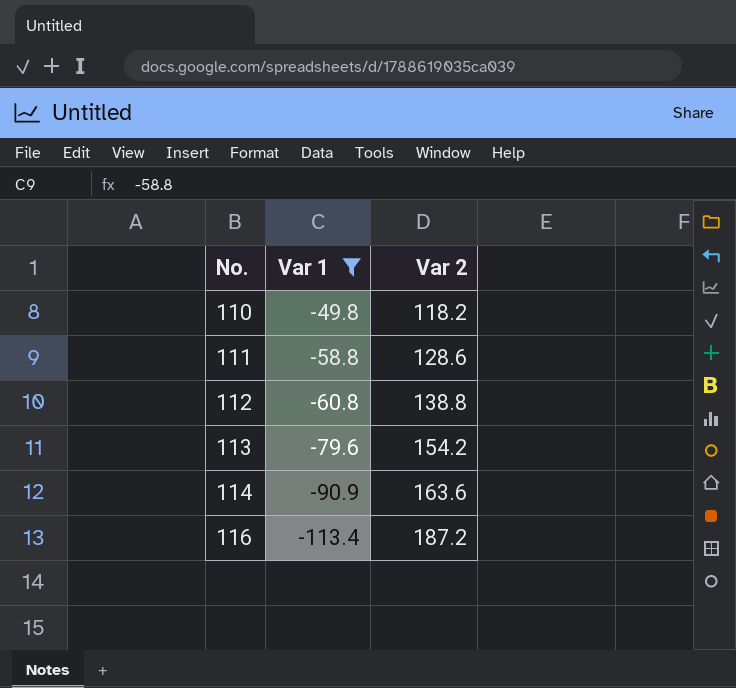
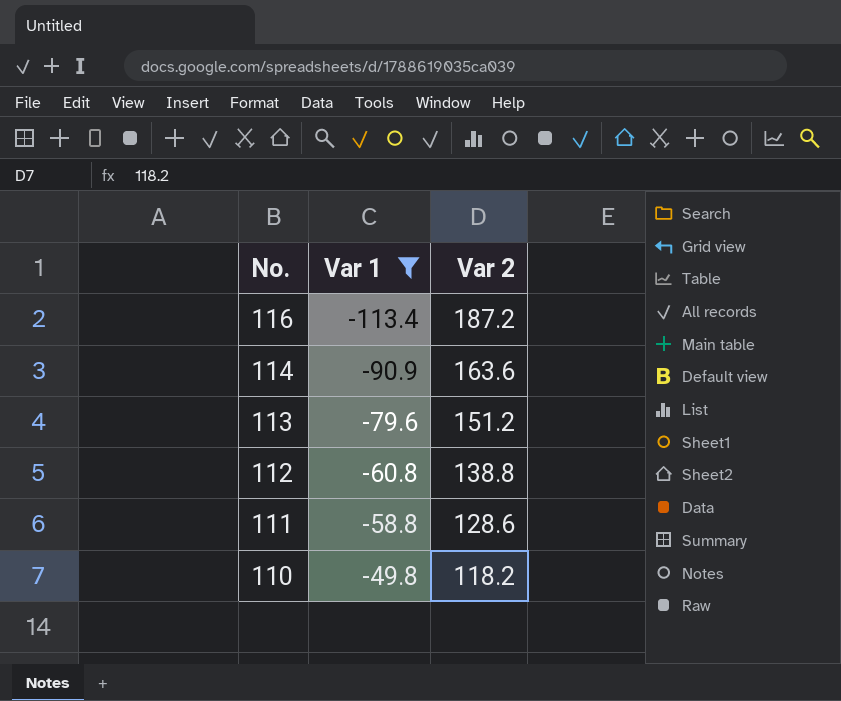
row order: No. ascending -> No. descending
113 | Var 2: 154.2 -> 151.2

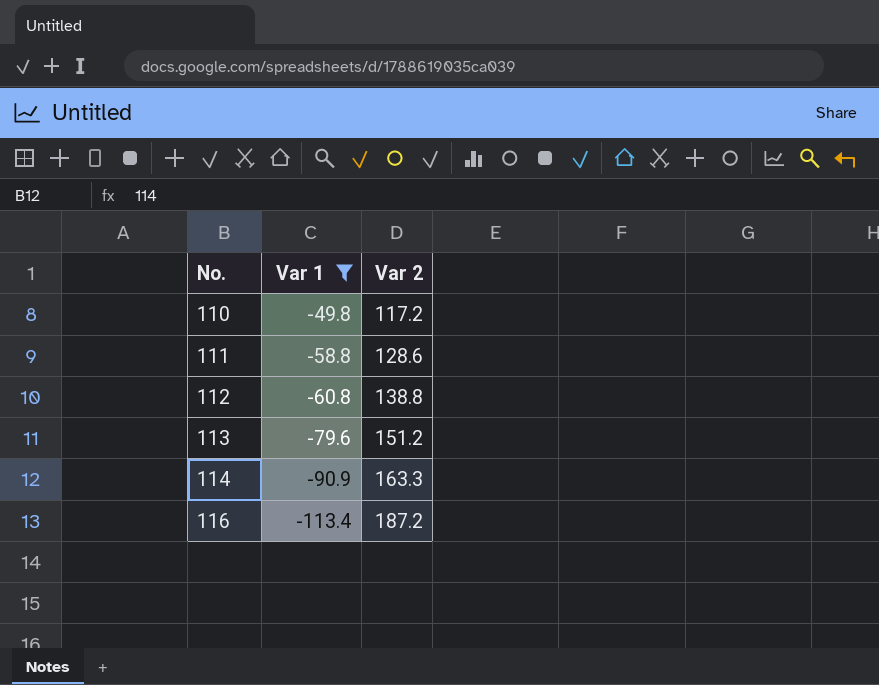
row order: No. descending -> No. ascending
110 | Var 2: 118.2 -> 117.2
114 | Var 2: 163.6 -> 163.3

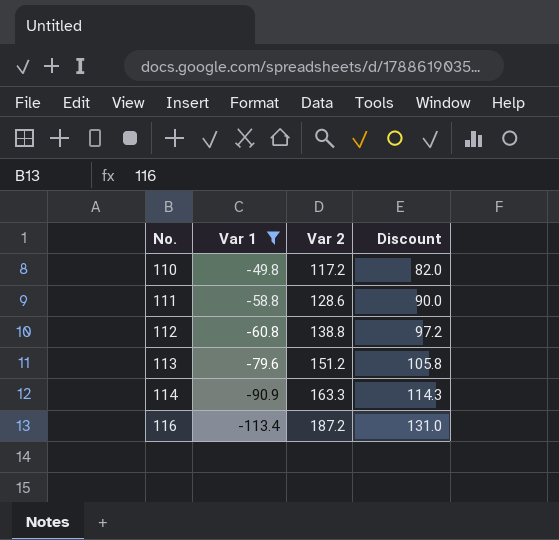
column Discount | formula: none -> [Var 2] * 0.7

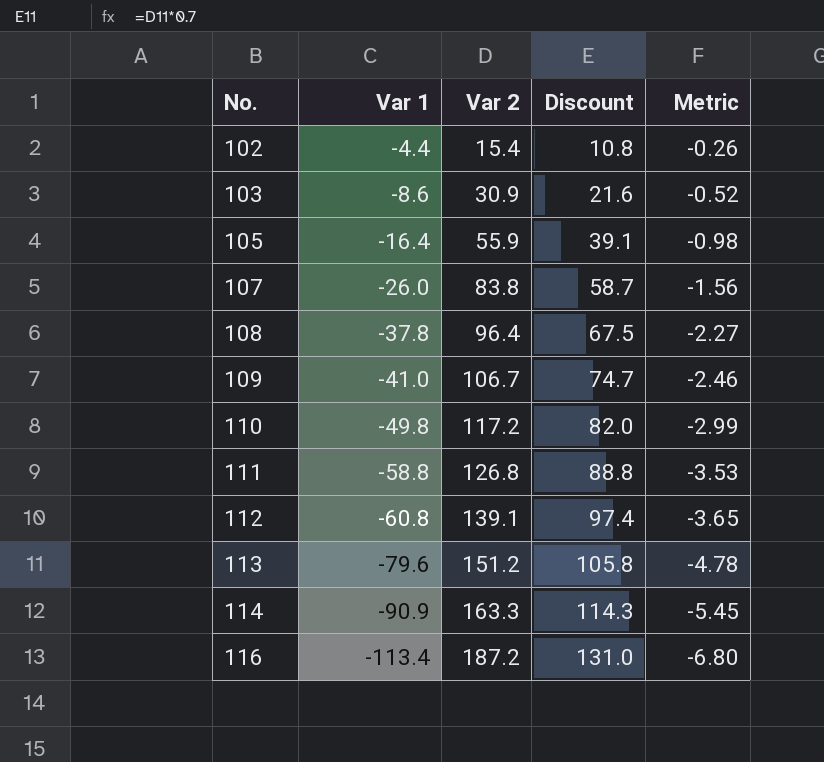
filter: Var 1 <= -49.8 -> none
column Metric | formula: none -> [Var 1] * 0.06
111 | Var 2: 128.6 -> 126.8
111 | Discount: 90.0 -> 88.8
112 | Var 2: 138.8 -> 139.1
112 | Discount: 97.2 -> 97.4

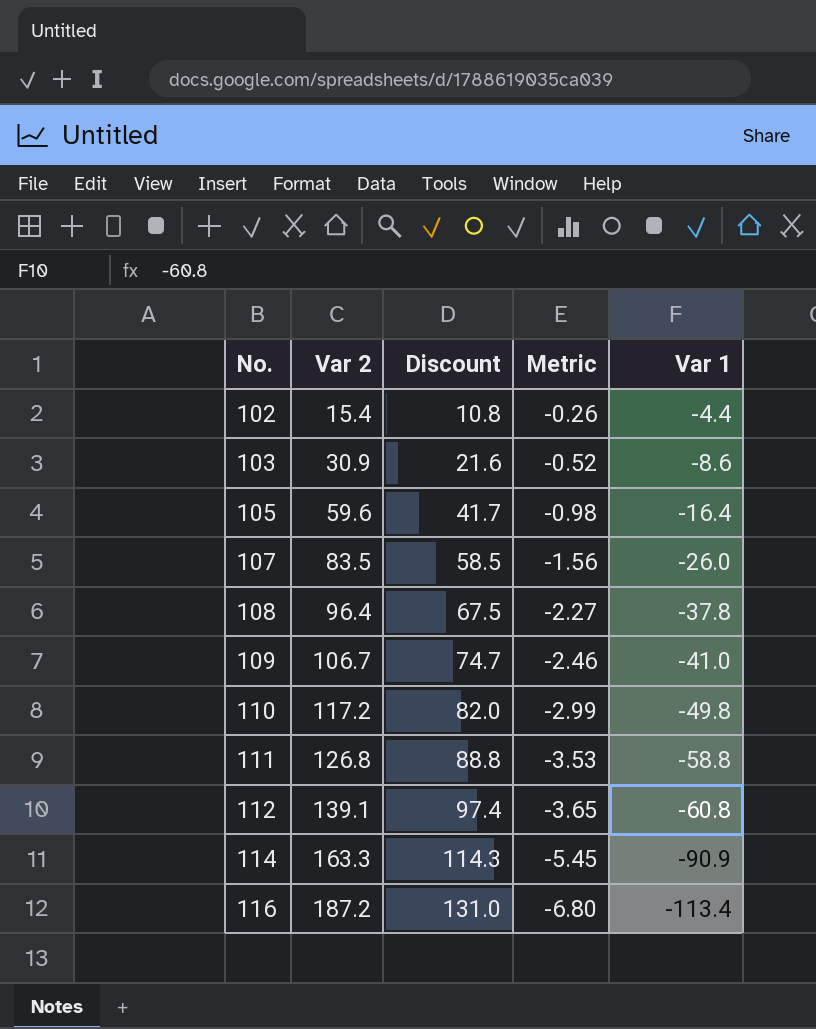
column Var 1 | position: 2 -> 5
row 113: -79.6 | 151.2 | 105.8 | -4.78 -> none
105 | Var 2: 55.9 -> 59.6
105 | Discount: 39.1 -> 41.7
107 | Var 2: 83.8 -> 83.5
107 | Discount: 58.7 -> 58.5

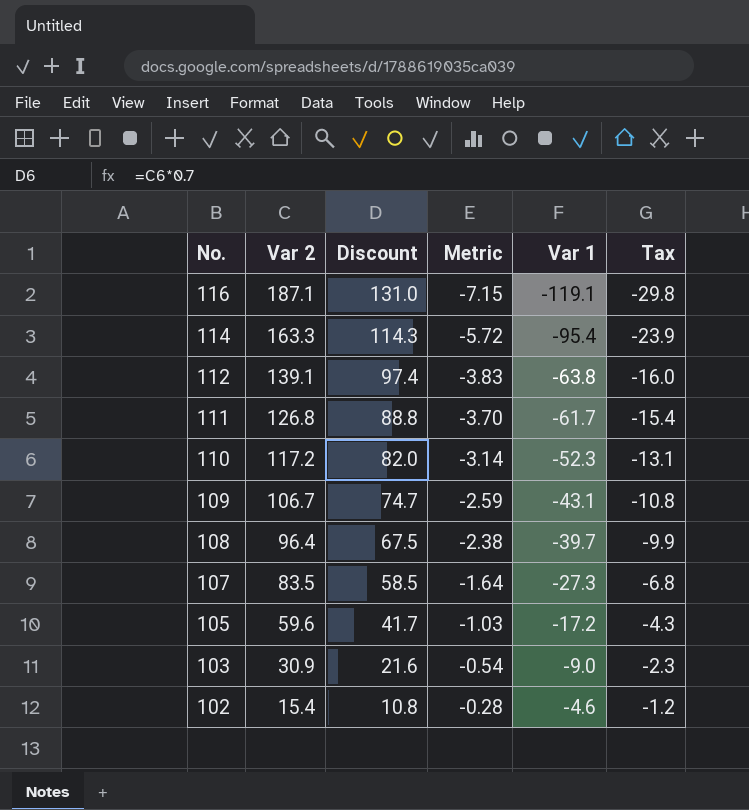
row order: No. ascending -> No. descending
column Tax | formula: none -> [Var 1] * 0.25
116 | Var 2: 187.2 -> 187.1
116 | Metric: -6.80 -> -7.15
116 | Var 1: -113.4 -> -119.1
114 | Metric: -5.45 -> -5.72
114 | Var 1: -90.9 -> -95.4
112 | Metric: -3.65 -> -3.83
112 | Var 1: -60.8 -> -63.8
111 | Metric: -3.53 -> -3.70
111 | Var 1: -58.8 -> -61.7
110 | Metric: -2.99 -> -3.14
110 | Var 1: -49.8 -> -52.3
109 | Metric: -2.46 -> -2.59
109 | Var 1: -41.0 -> -43.1
108 | Metric: -2.27 -> -2.38
108 | Var 1: -37.8 -> -39.7
107 | Metric: -1.56 -> -1.64
107 | Var 1: -26.0 -> -27.3
105 | Metric: -0.98 -> -1.03
105 | Var 1: -16.4 -> -17.2
103 | Metric: -0.52 -> -0.54
103 | Var 1: -8.6 -> -9.0
102 | Metric: -0.26 -> -0.28
102 | Var 1: -4.4 -> -4.6

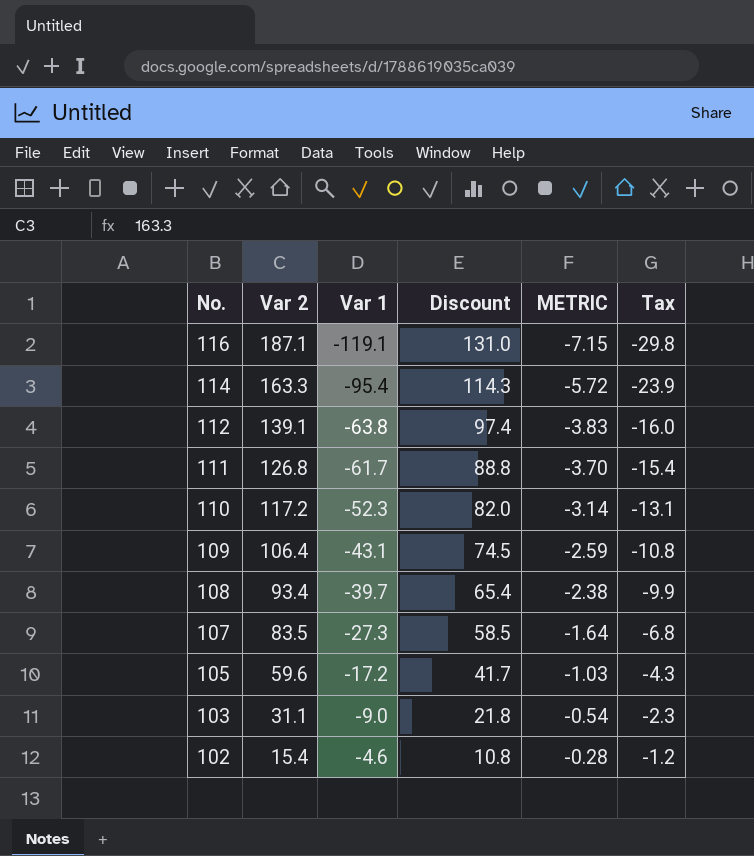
column Var 1 | position: 5 -> 3
column name: Metric -> METRIC
109 | Var 2: 106.7 -> 106.4
109 | Discount: 74.7 -> 74.5
108 | Var 2: 96.4 -> 93.4
108 | Discount: 67.5 -> 65.4
103 | Var 2: 30.9 -> 31.1
103 | Discount: 21.6 -> 21.8

